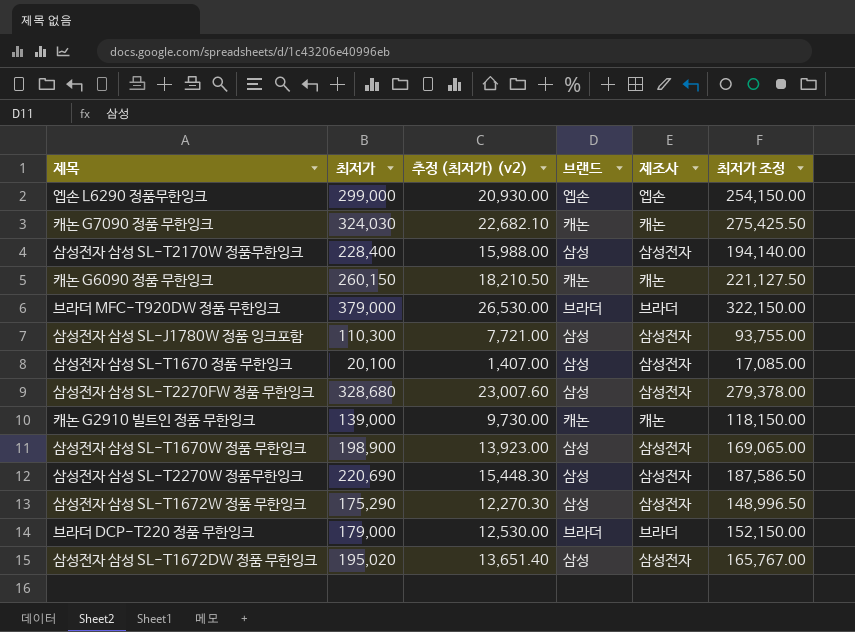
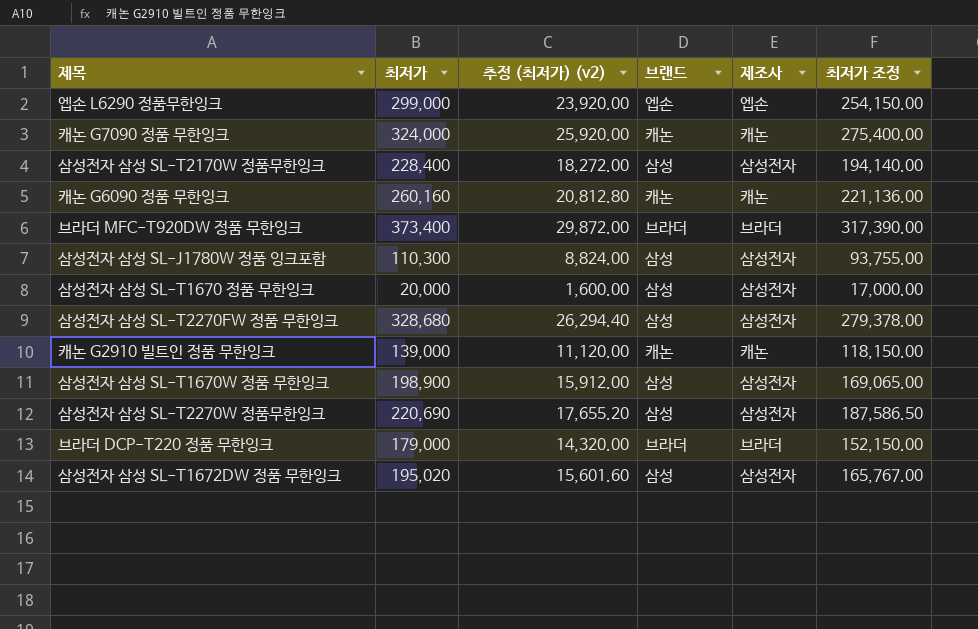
column 추정 (최저가) (v2) | formula: [최저가] * 0.07 -> [최저가] * 0.08
row 삼성전자 삼성 SL-T1672W 정품 무한잉크: 175,290 | 12,270.30 | 삼성 | 삼성전자 | 148,996.50 -> none
캐논 G7090 정품 무한잉크 | 최저가: 324,030 -> 324,000
캐논 G7090 정품 무한잉크 | 최저가 조정: 275,425.50 -> 275,400.00
캐논 G6090 정품 무한잉크 | 최저가: 260,150 -> 260,160
캐논 G6090 정품 무한잉크 | 최저가 조정: 221,127.50 -> 221,136.00
브라더 MFC-T920DW 정품 무한잉크 | 최저가: 379,000 -> 373,400
브라더 MFC-T920DW 정품 무한잉크 | 최저가 조정: 322,150.00 -> 317,390.00
삼성전자 삼성 SL-T1670 정품 무한잉크 | 최저가: 20,100 -> 20,000
삼성전자 삼성 SL-T1670 정품 무한잉크 | 최저가 조정: 17,085.00 -> 17,000.00

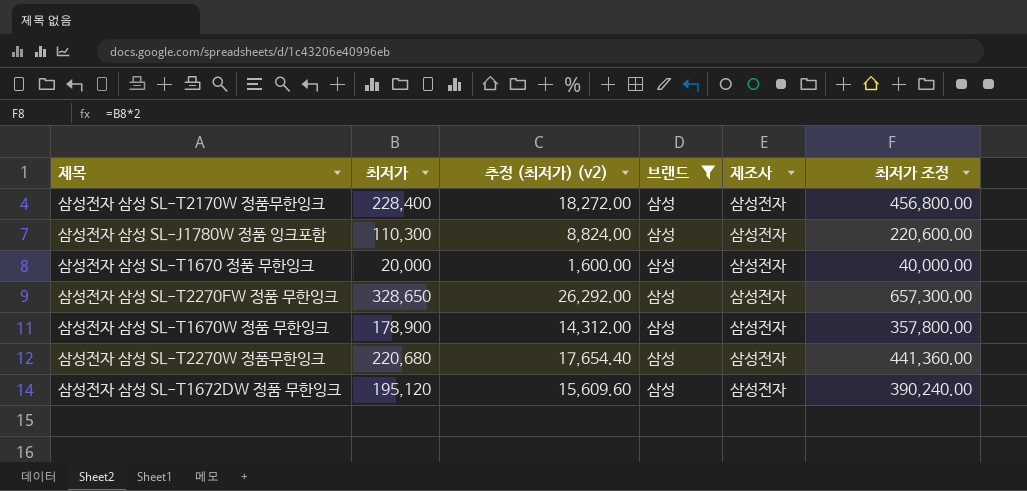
filter: none -> 브랜드 = 삼성
column 최저가 조정 | formula: [최저가] * 0.85 -> [최저가] * 2
삼성전자 삼성 SL-T2270FW 정품 무한잉크 | 최저가: 328,680 -> 328,650
삼성전자 삼성 SL-T2270FW 정품 무한잉크 | 추정 (최저가) (v2): 26,294.40 -> 26,292.00
삼성전자 삼성 SL-T1670W 정품 무한잉크 | 최저가: 198,900 -> 178,900
삼성전자 삼성 SL-T1670W 정품 무한잉크 | 추정 (최저가) (v2): 15,912.00 -> 14,312.00
삼성전자 삼성 SL-T2270W 정품무한잉크 | 최저가: 220,690 -> 220,680
삼성전자 삼성 SL-T2270W 정품무한잉크 | 추정 (최저가) (v2): 17,655.20 -> 17,654.40
삼성전자 삼성 SL-T1672DW 정품 무한잉크 | 최저가: 195,020 -> 195,120
삼성전자 삼성 SL-T1672DW 정품 무한잉크 | 추정 (최저가) (v2): 15,601.60 -> 15,609.60

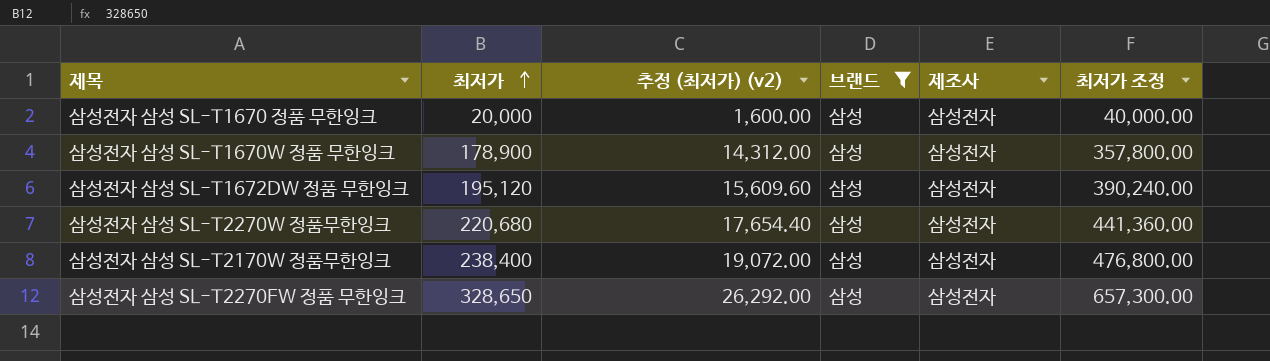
row order: none -> 최저가 ascending
row 삼성전자 삼성 SL-J1780W 정품 잉크포함: 110,300 | 8,824.00 | 삼성 | 삼성전자 | 220,600.00 -> none
삼성전자 삼성 SL-T2170W 정품무한잉크 | 최저가: 228,400 -> 238,400
삼성전자 삼성 SL-T2170W 정품무한잉크 | 추정 (최저가) (v2): 18,272.00 -> 19,072.00
삼성전자 삼성 SL-T2170W 정품무한잉크 | 최저가 조정: 456,800.00 -> 476,800.00

